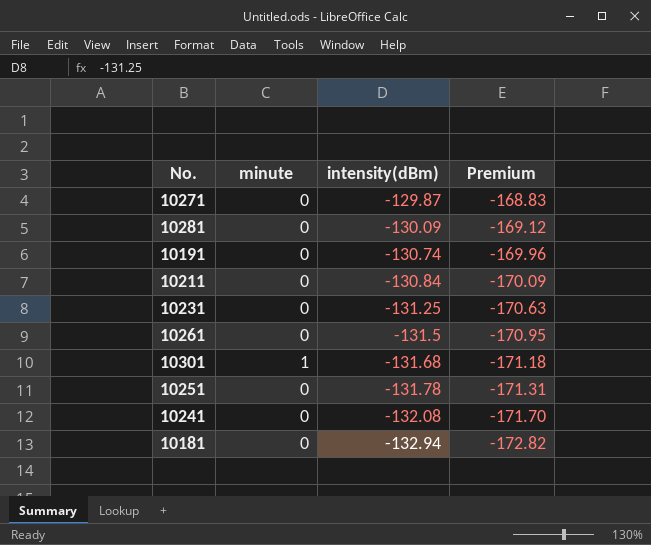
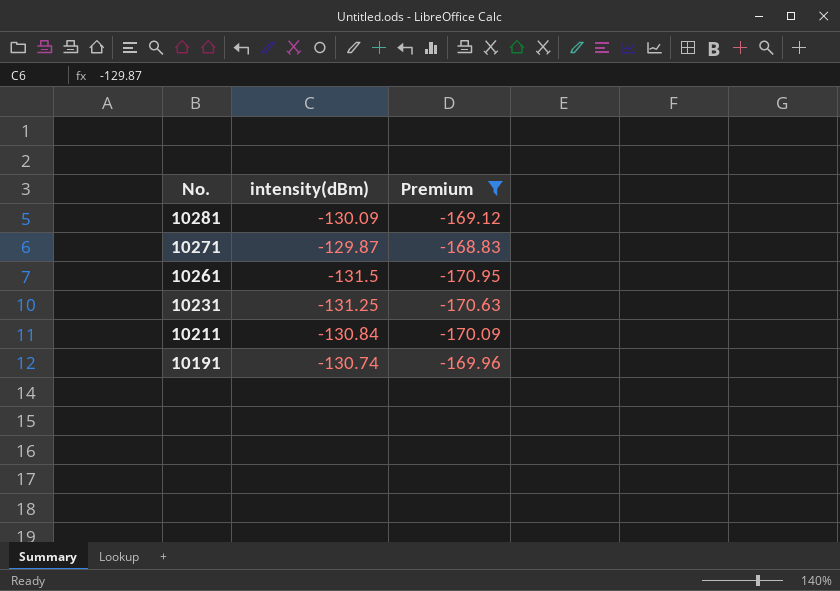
filter: none -> Premium >= -170.95
row order: intensity(dBm) descending -> No. descending
column minute | position: 2 -> none

